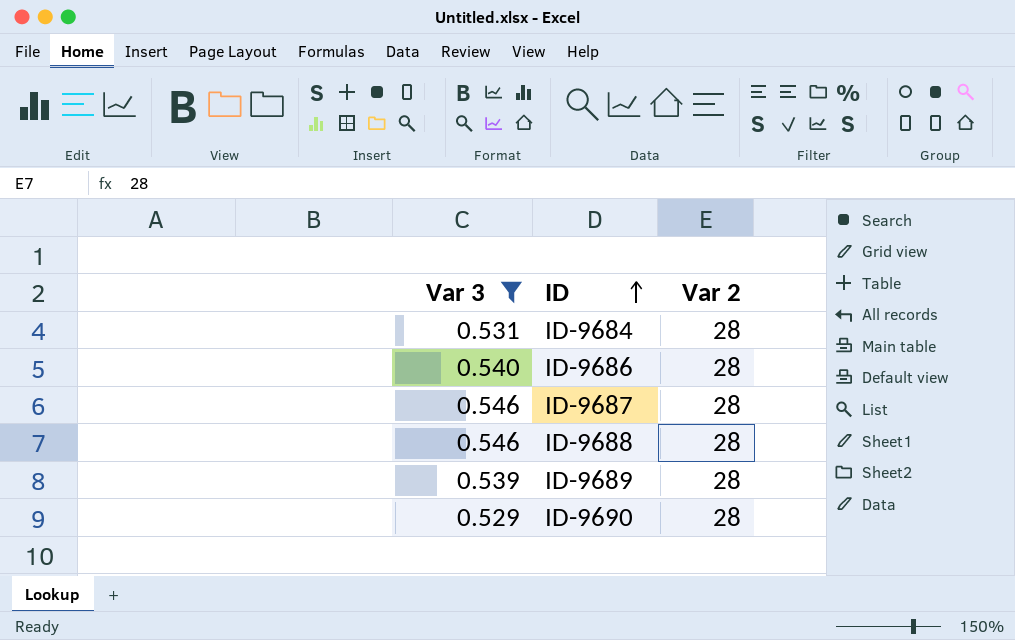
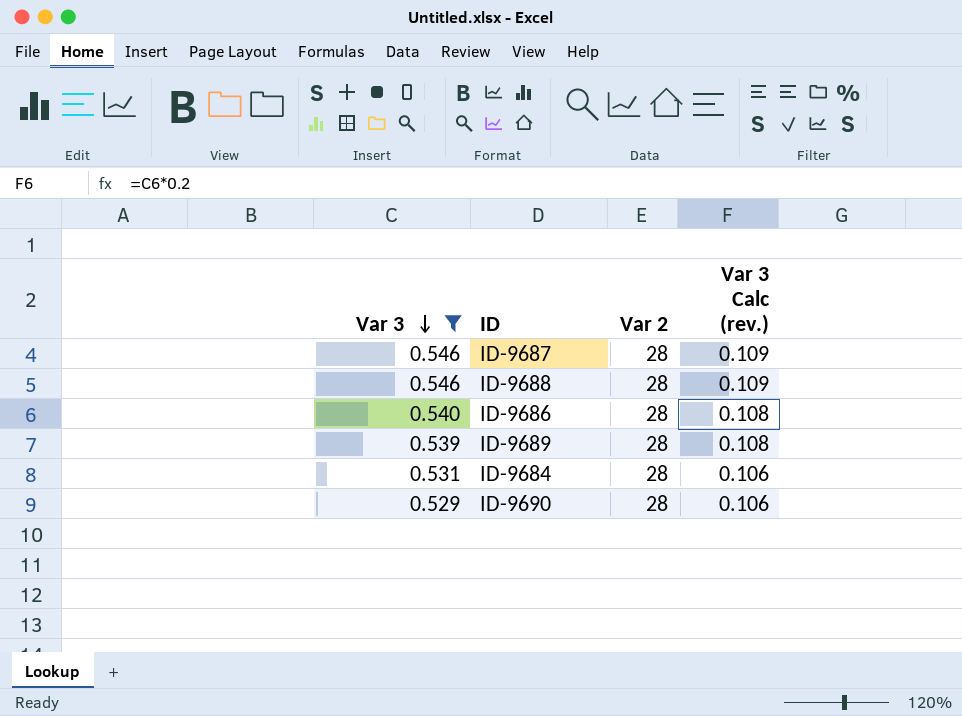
row order: ID ascending -> Var 3 descending
column Var 3 Calc (rev.) | formula: none -> [Var 3] * 0.2

